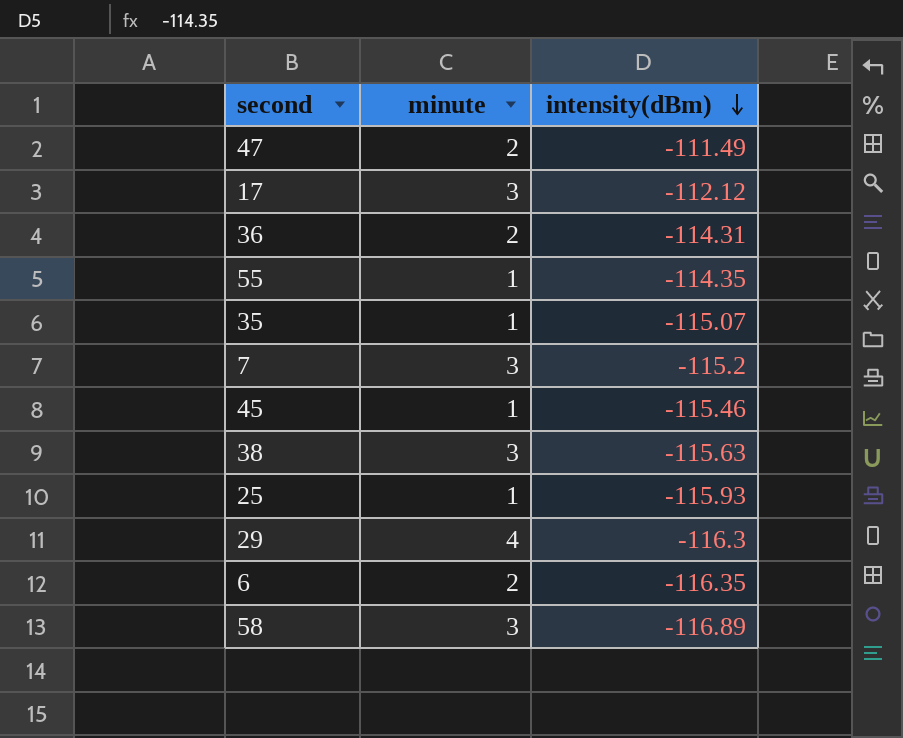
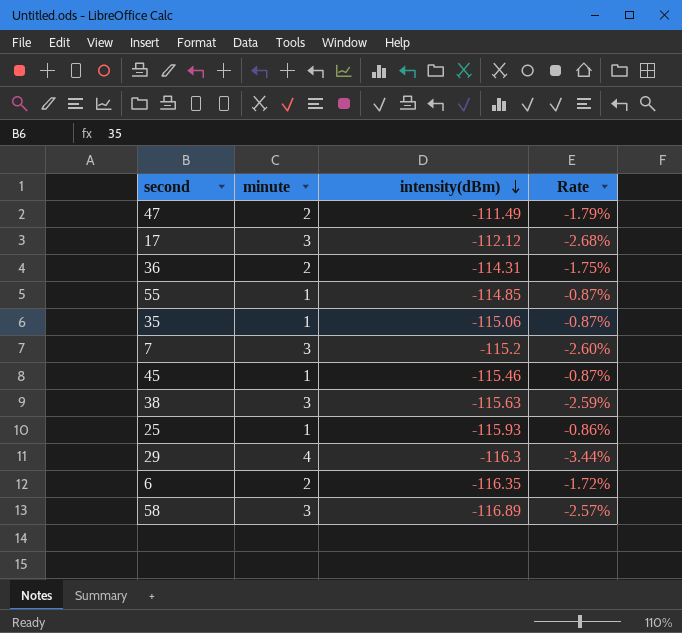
column Rate | formula: none -> [minute] / [intensity(dBm)]
55 | intensity(dBm): -114.35 -> -114.85
35 | intensity(dBm): -115.07 -> -115.06

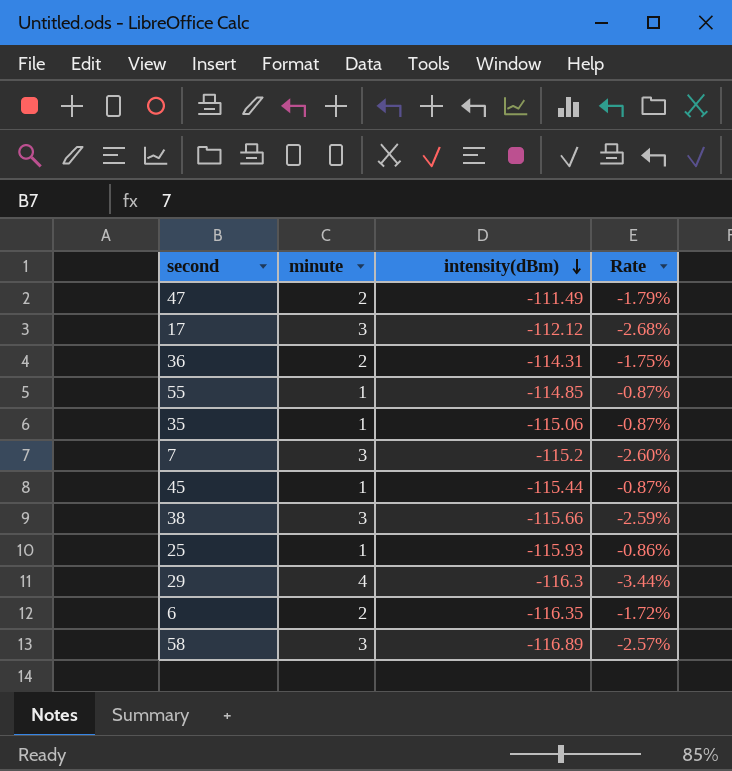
45 | intensity(dBm): -115.46 -> -115.44
38 | intensity(dBm): -115.63 -> -115.66

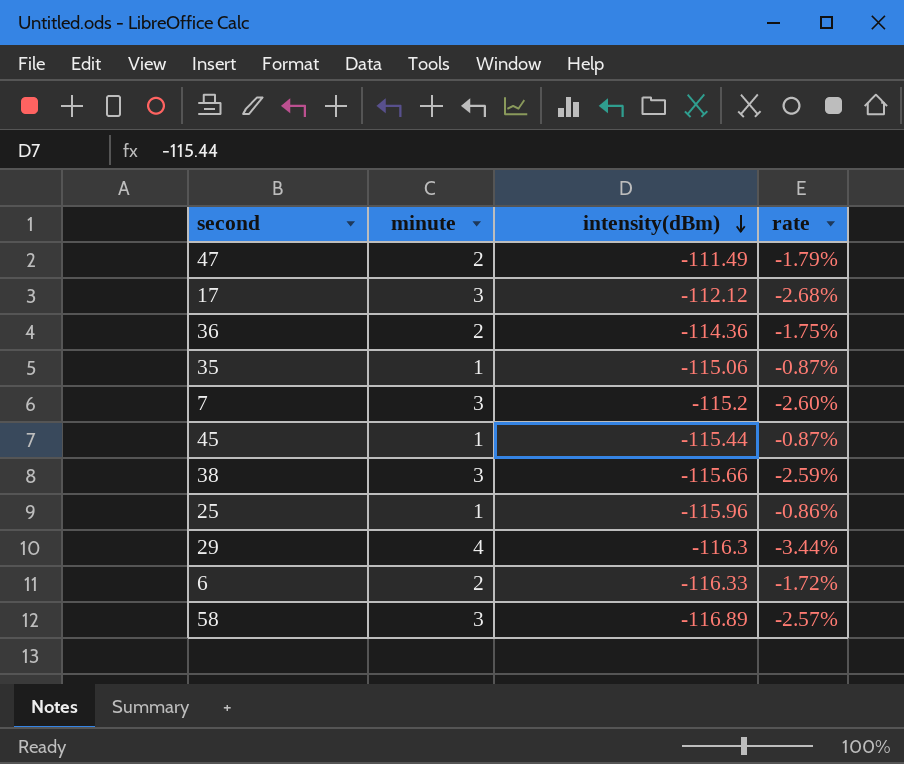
column name: Rate -> rate
row 55: 1 | -114.85 | -0.87% -> none
36 | intensity(dBm): -114.31 -> -114.36
25 | intensity(dBm): -115.93 -> -115.96
6 | intensity(dBm): -116.35 -> -116.33

